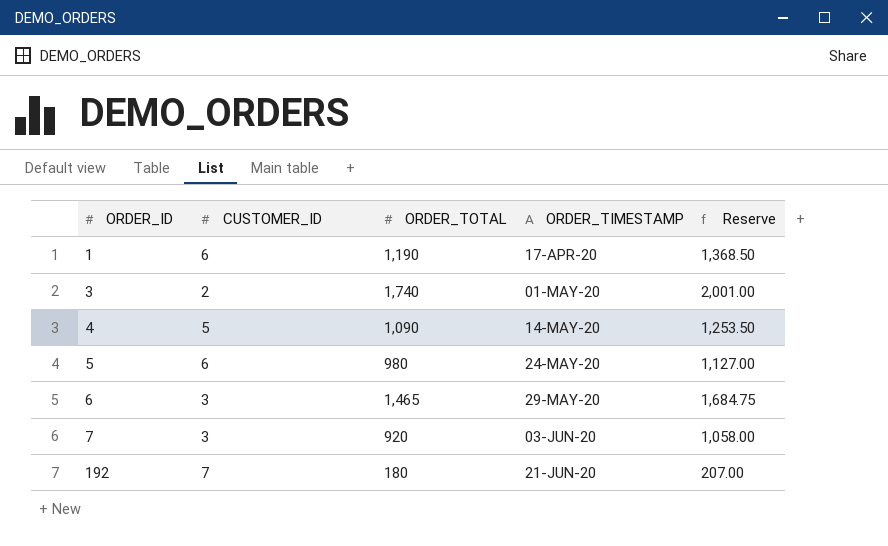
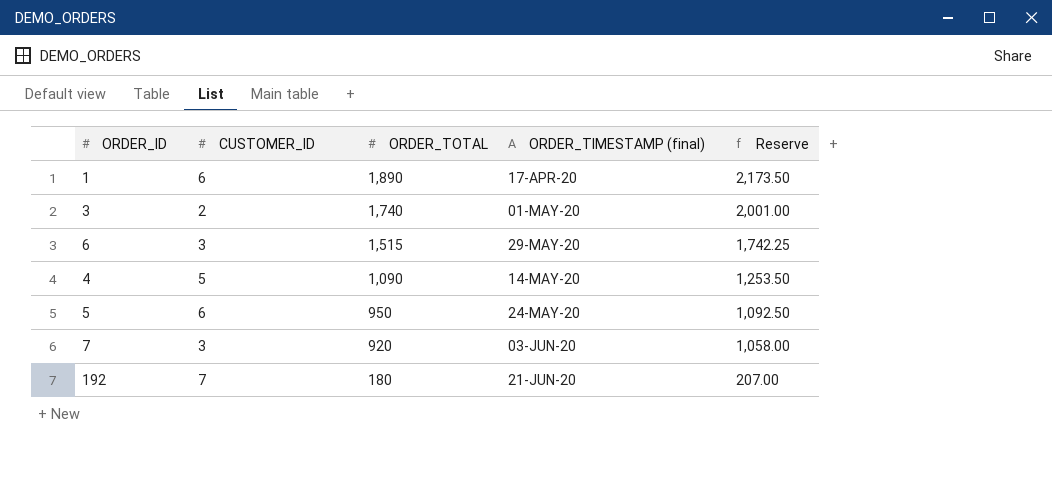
row order: ORDER_ID ascending -> ORDER_TOTAL descending
column name: ORDER_TIMESTAMP -> ORDER_TIMESTAMP (final)
1 | ORDER_TOTAL: 1,190 -> 1,890
1 | Reserve: 1,368.50 -> 2,173.50
6 | ORDER_TOTAL: 1,465 -> 1,515
6 | Reserve: 1,684.75 -> 1,742.25
5 | ORDER_TOTAL: 980 -> 950
5 | Reserve: 1,127.00 -> 1,092.50

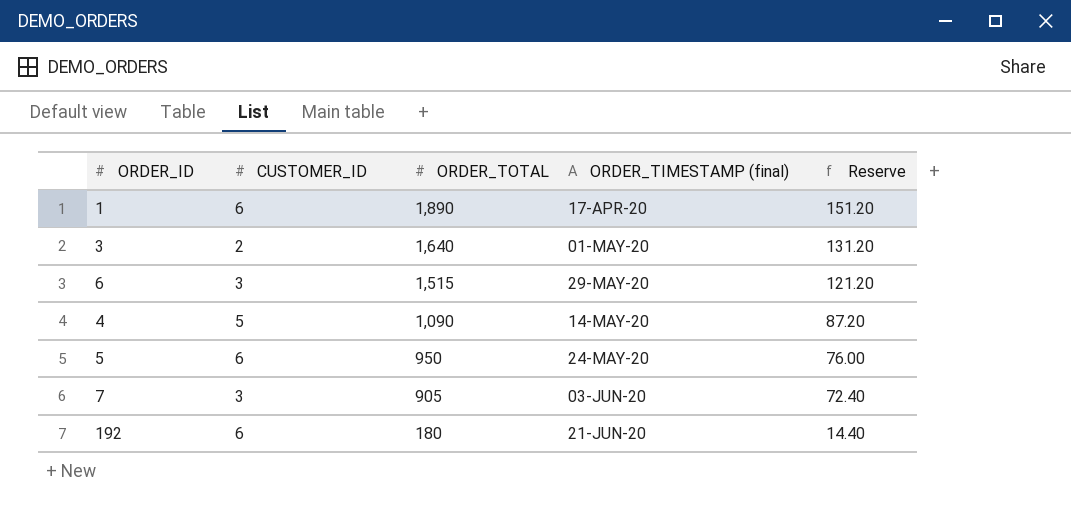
column Reserve | formula: [ORDER_TOTAL] * 1.15 -> [ORDER_TOTAL] * 0.08
3 | ORDER_TOTAL: 1,740 -> 1,640
7 | ORDER_TOTAL: 920 -> 905
192 | CUSTOMER_ID: 7 -> 6

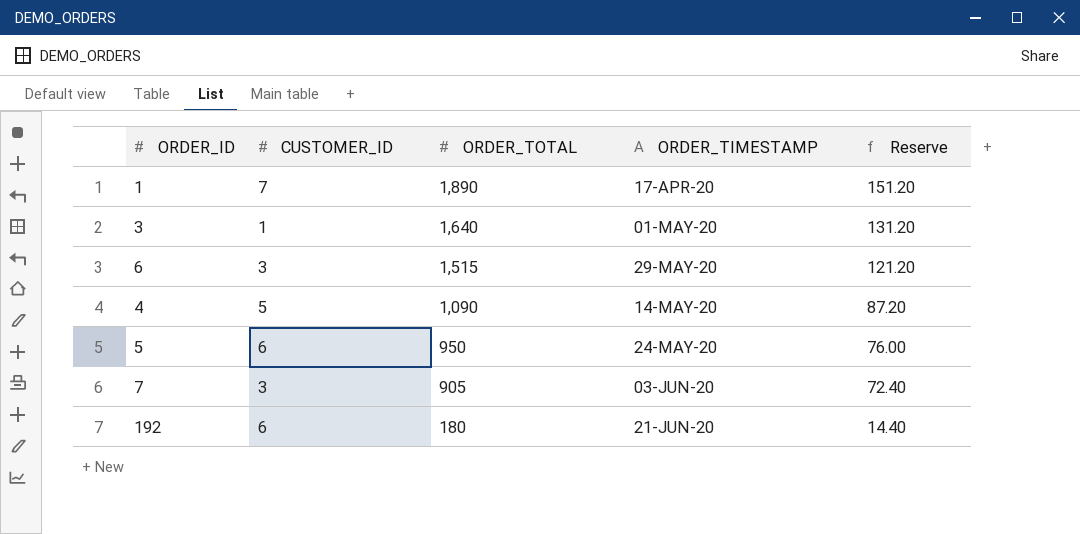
column name: ORDER_TIMESTAMP (final) -> ORDER_TIMESTAMP
1 | CUSTOMER_ID: 6 -> 7
3 | CUSTOMER_ID: 2 -> 1

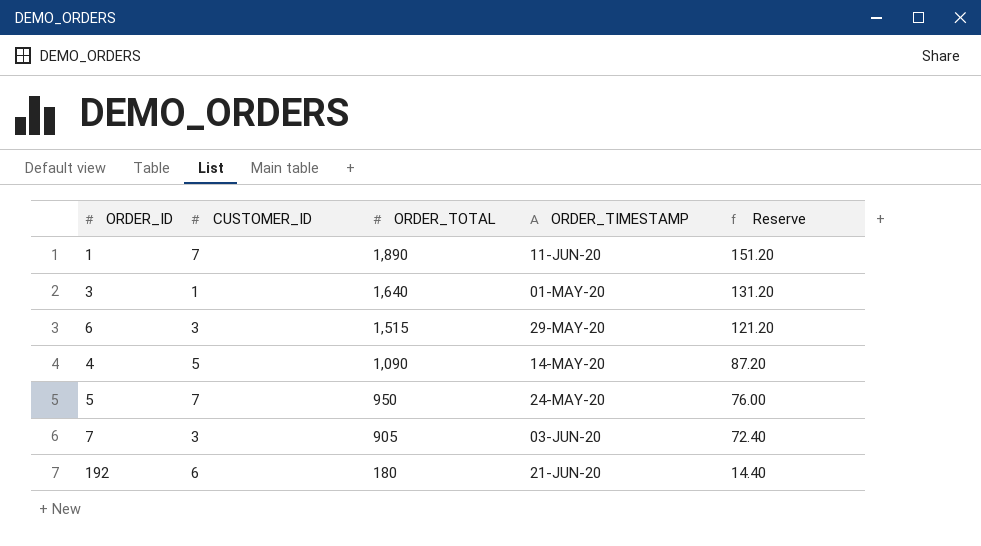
1 | ORDER_TIMESTAMP: 17-APR-20 -> 11-JUN-20
5 | CUSTOMER_ID: 6 -> 7

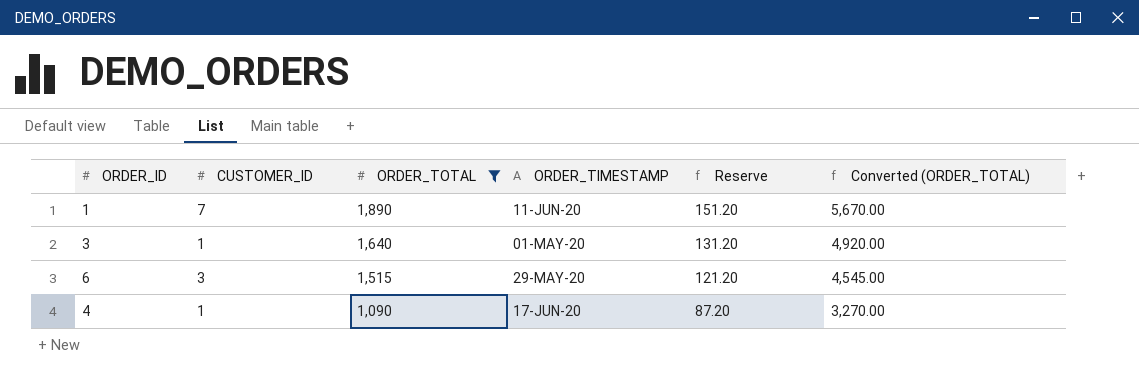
filter: none -> ORDER_TOTAL >= 1,090
column Converted (ORDER_TOTAL) | formula: none -> [ORDER_TOTAL] * 3
4 | CUSTOMER_ID: 5 -> 1
4 | ORDER_TIMESTAMP: 14-MAY-20 -> 17-JUN-20

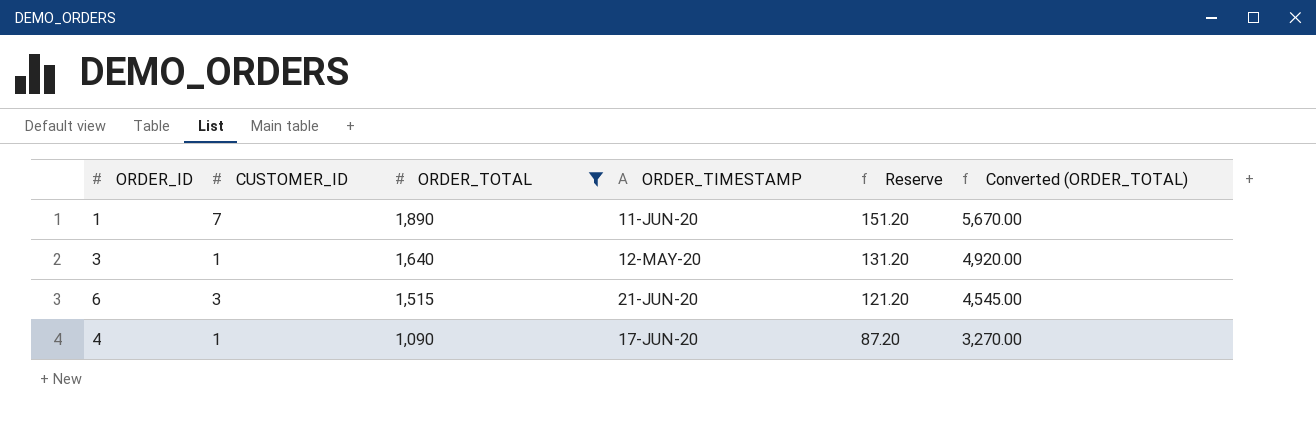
3 | ORDER_TIMESTAMP: 01-MAY-20 -> 12-MAY-20
6 | ORDER_TIMESTAMP: 29-MAY-20 -> 21-JUN-20

